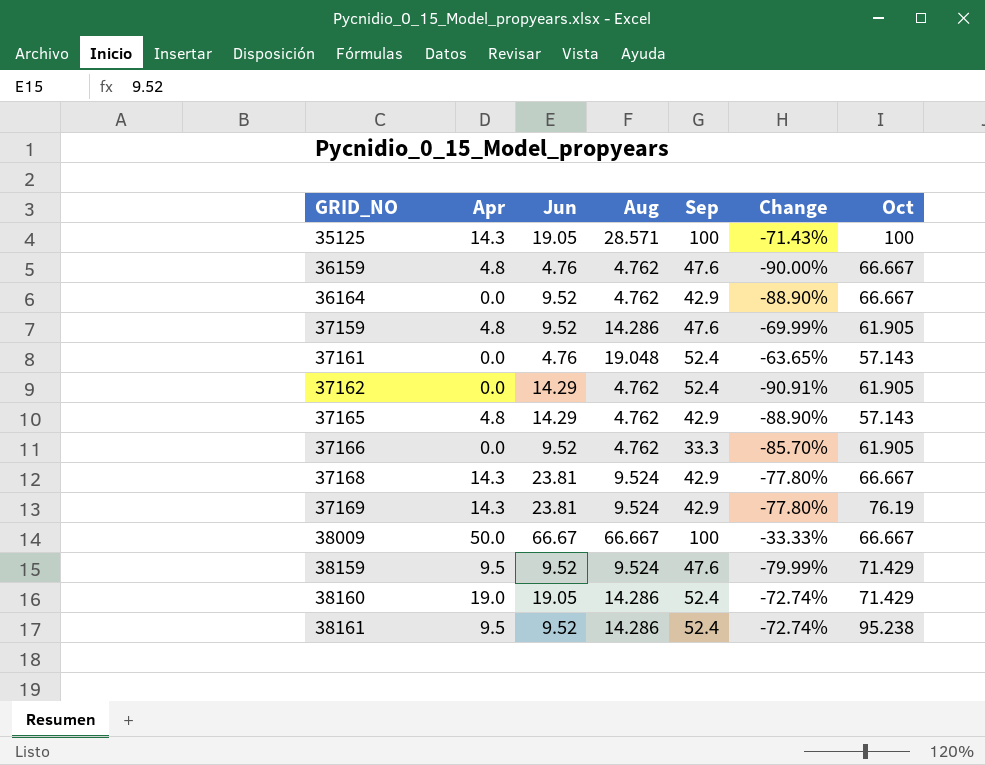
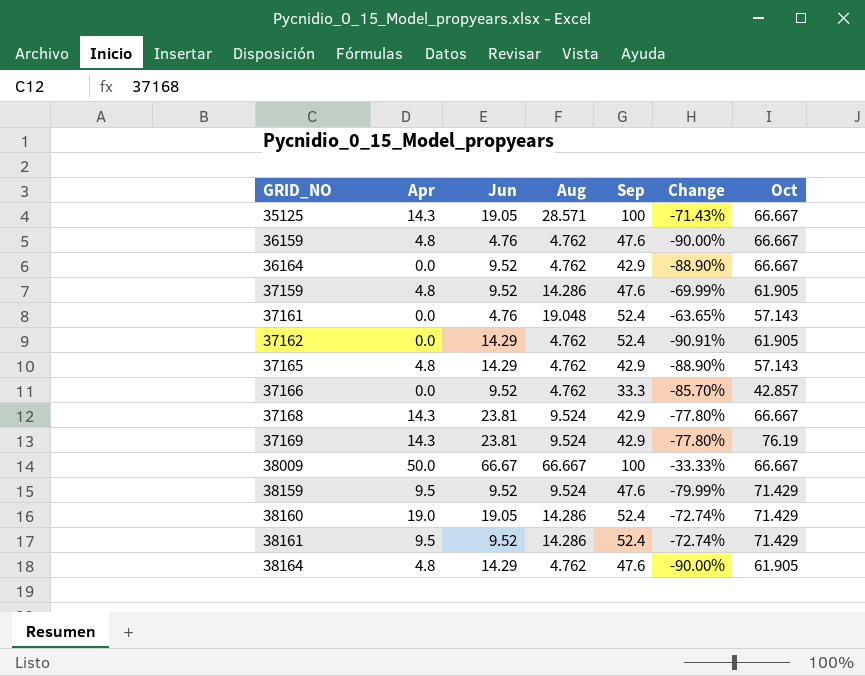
35125 | Oct: 100 -> 66.667
37166 | Oct: 61.905 -> 42.857
38161 | Oct: 95.238 -> 71.429
row 38164: none -> 4.8 | 14.29 | 4.762 | 47.6 | -90.00% | 61.905

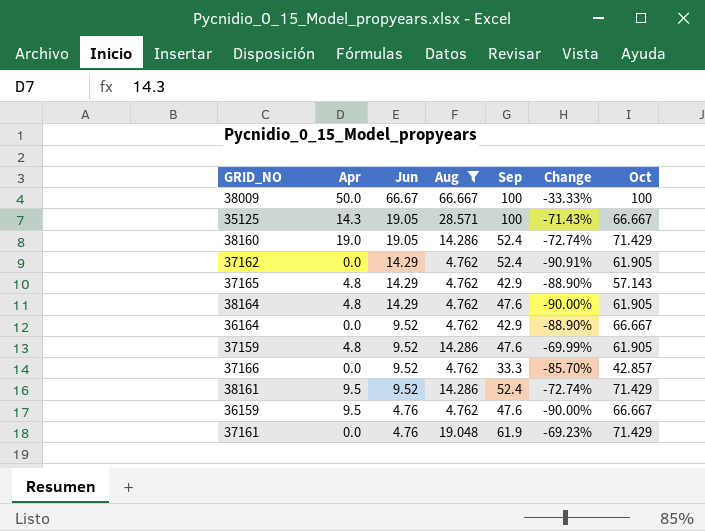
filter: none -> Aug != 9.524
row order: GRID_NO ascending -> Jun descending
38009 | Oct: 66.667 -> 100
36159 | Apr: 4.8 -> 9.5
37161 | Sep: 52.4 -> 61.9
37161 | Change: -63.65% -> -69.23%
37161 | Oct: 57.143 -> 71.429

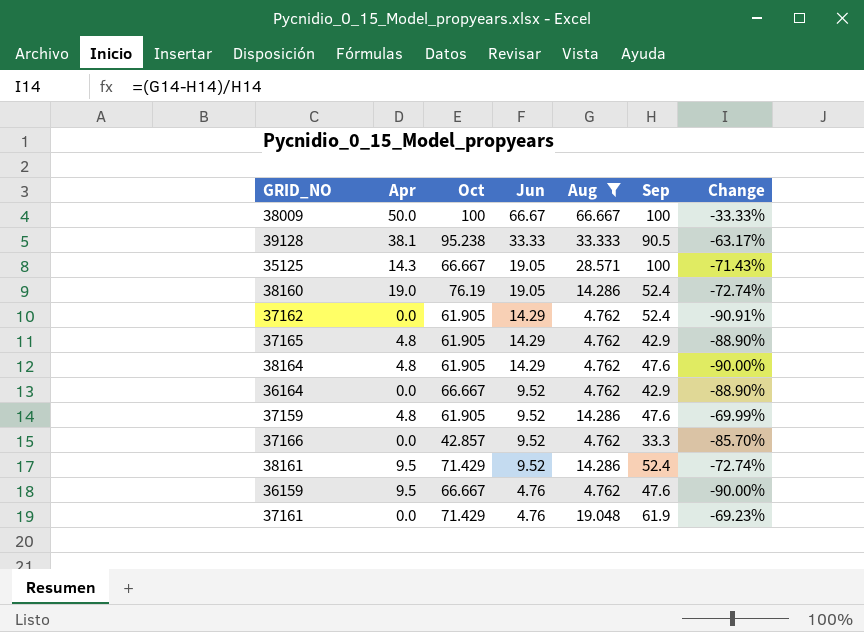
column Oct | position: 7 -> 3
row 39128: none -> 38.1 | 95.238 | 33.33 | 33.333 | 90.5 | -63.17%
38160 | Oct: 71.429 -> 76.19
37165 | Oct: 57.143 -> 61.905

